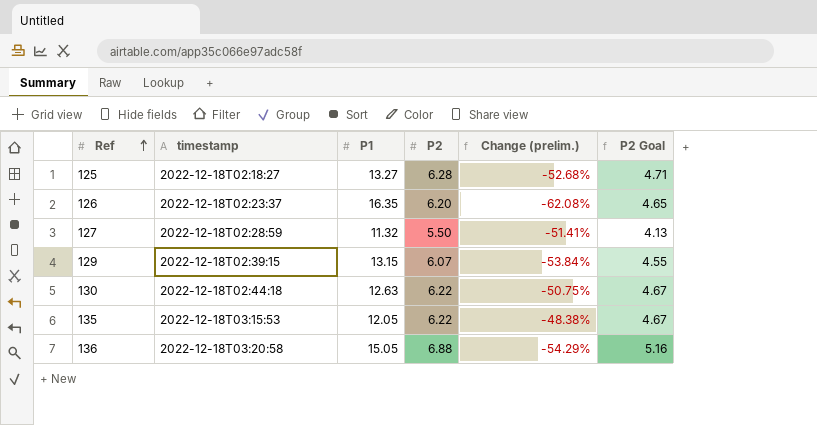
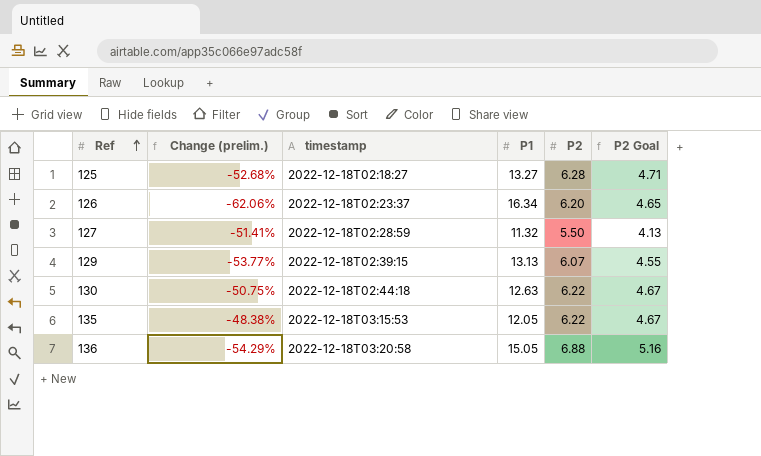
column Change (prelim.) | position: 5 -> 2
126 | Change (prelim.): -62.08% -> -62.06%
126 | P1: 16.35 -> 16.34
129 | Change (prelim.): -53.84% -> -53.77%
129 | P1: 13.15 -> 13.13

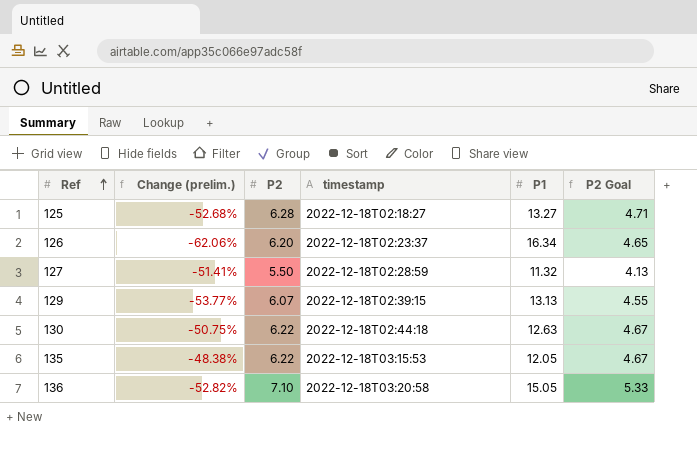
column P2 | position: 5 -> 3
136 | Change (prelim.): -54.29% -> -52.82%
136 | P2: 6.88 -> 7.10
136 | P2 Goal: 5.16 -> 5.33

